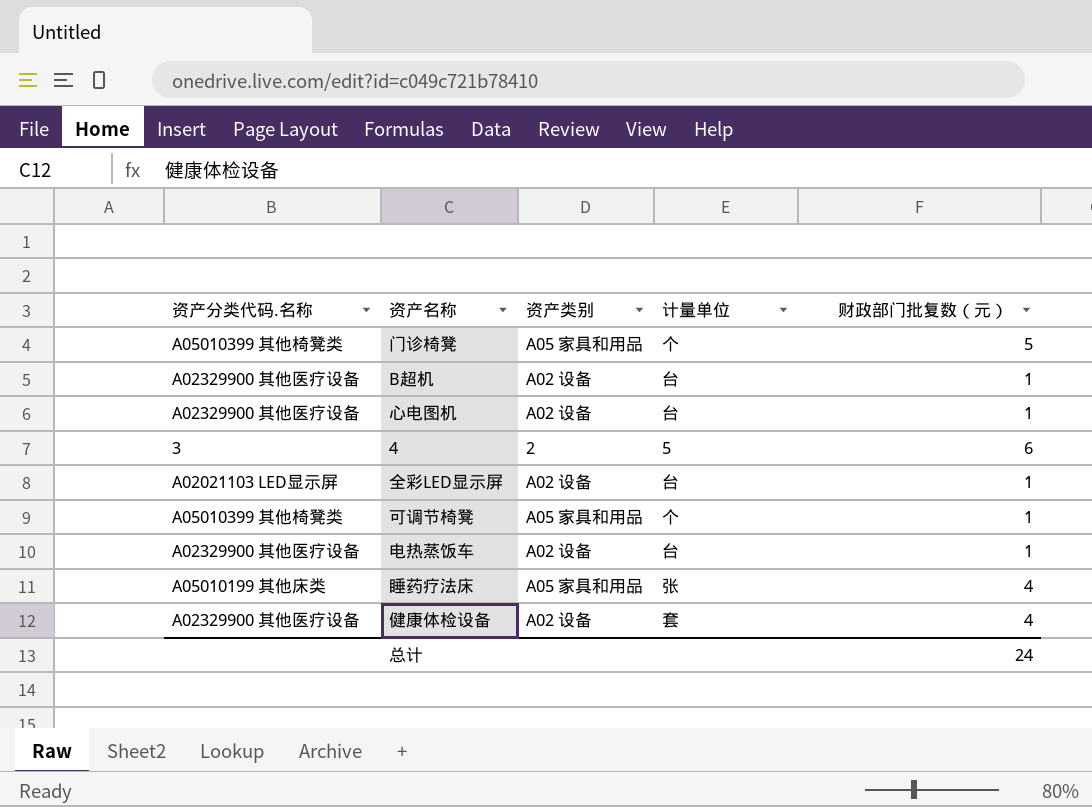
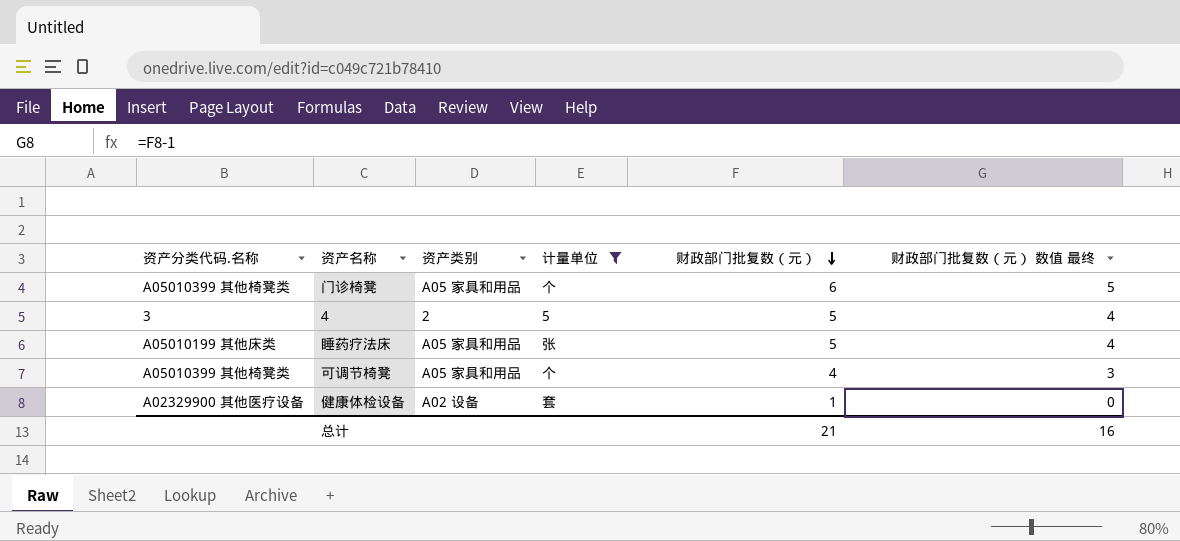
filter: none -> 计量单位 != 台
row order: none -> 财政部门批复数（元） descending
column 财政部门批复数（元） 数值 最终 | formula: none -> [财政部门批复数（元）] - 1
门诊椅凳 | 财政部门批复数（元）: 5 -> 6
4 | 财政部门批复数（元）: 6 -> 5
睡药疗法床 | 财政部门批复数（元）: 4 -> 5
可调节椅凳 | 财政部门批复数（元）: 1 -> 4
健康体检设备 | 财政部门批复数（元）: 4 -> 1
总计 | 财政部门批复数（元）: 24 -> 21

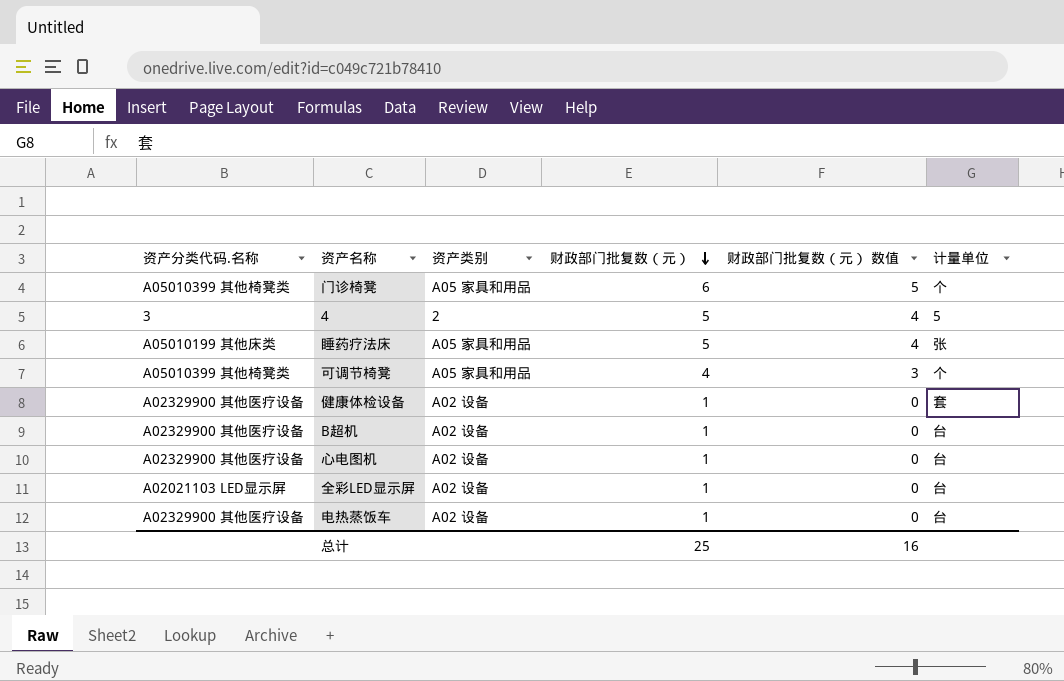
filter: 计量单位 != 台 -> none
column name: 财政部门批复数（元） 数值 最终 -> 财政部门批复数（元） 数值
column 计量单位 | position: 4 -> 6
总计 | 财政部门批复数（元）: 21 -> 25

